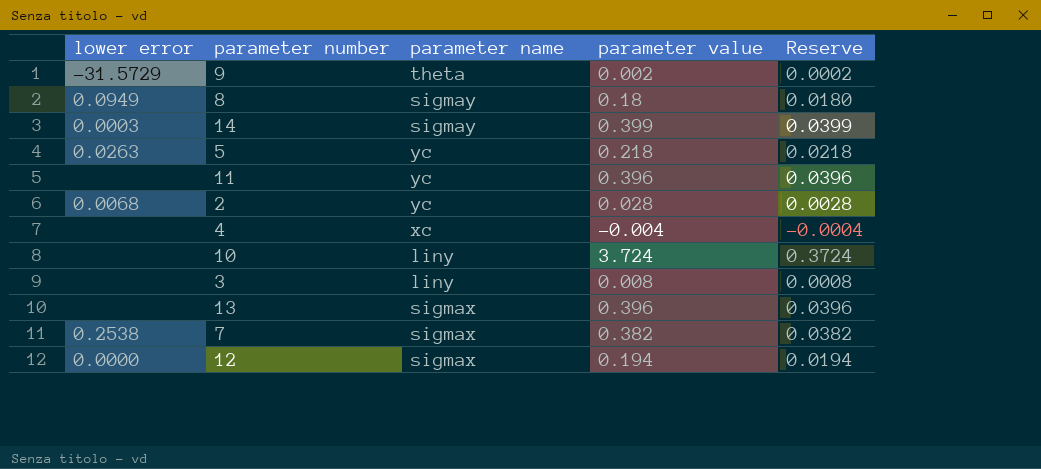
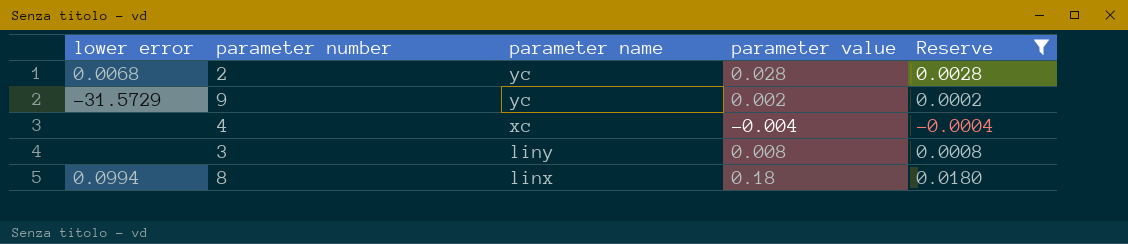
filter: none -> Reserve <= 0.0180
row order: none -> parameter name descending
9 | parameter name: theta -> yc
8 | lower error: 0.0949 -> 0.0994
8 | parameter name: sigmay -> linx

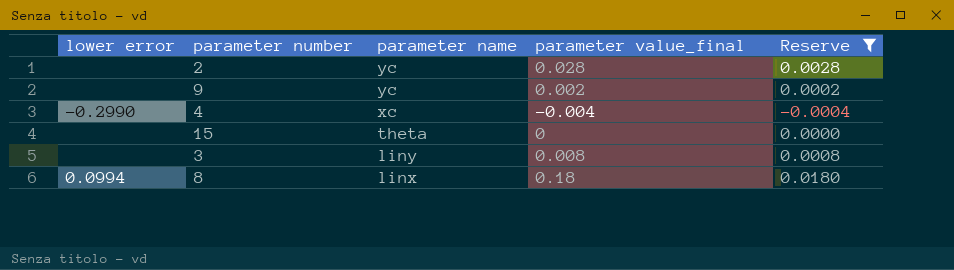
column name: parameter value -> parameter value_final
2 | lower error: 0.0068 -> none
9 | lower error: -31.5729 -> none
4 | lower error: none -> -0.2990
row 15: none -> none | theta | 0 | 0.0000

